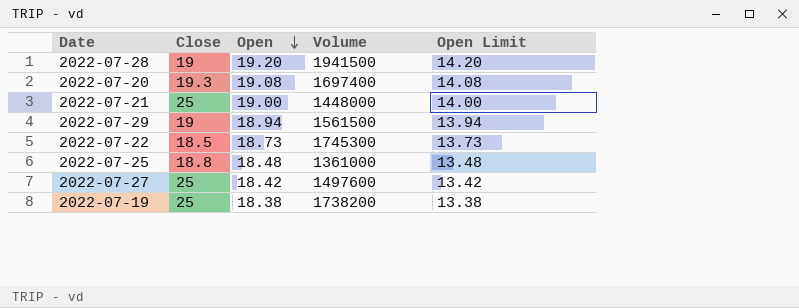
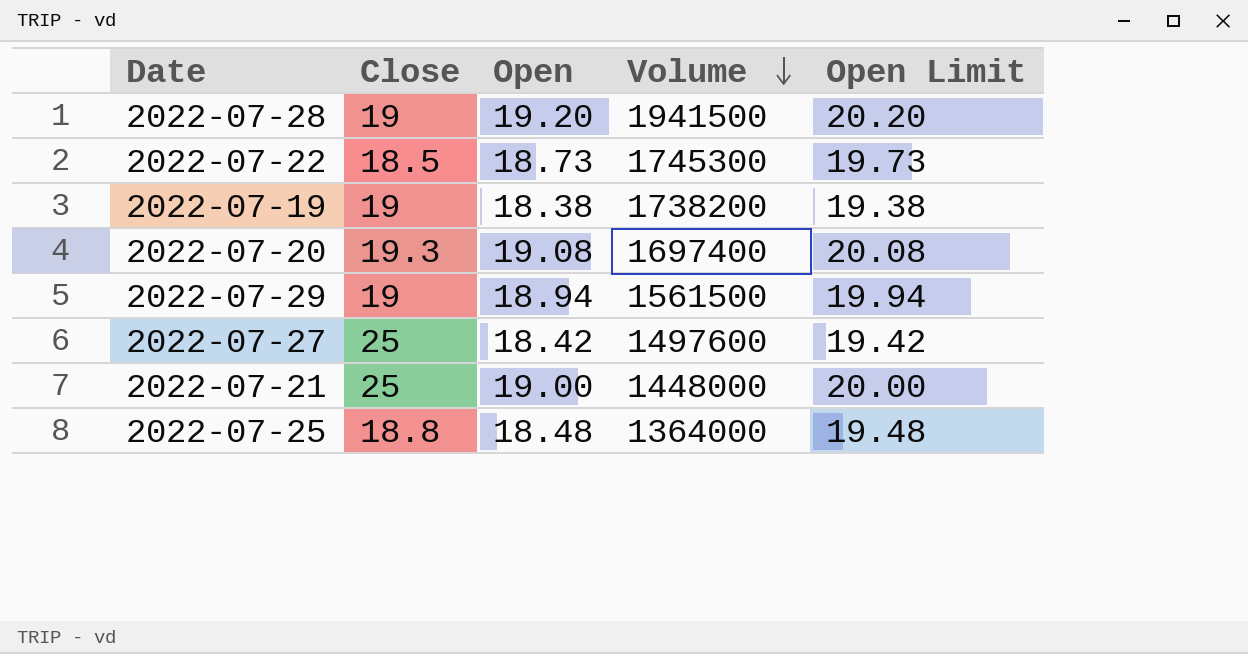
row order: Open descending -> Volume descending
column Open Limit | formula: [Open] - 5 -> [Open] + 1
2022-07-19 | Close: 25 -> 19
2022-07-25 | Volume: 1361000 -> 1364000

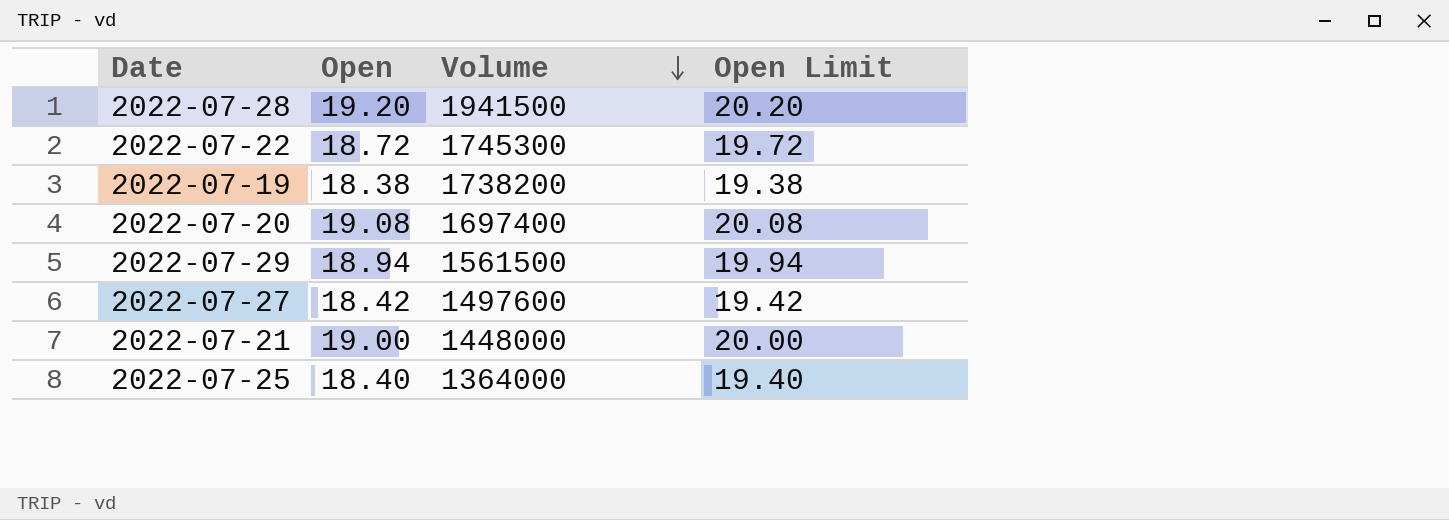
column Close | position: 2 -> none
2022-07-22 | Open: 18.73 -> 18.72
2022-07-22 | Open Limit: 19.73 -> 19.72
2022-07-25 | Open: 18.48 -> 18.40
2022-07-25 | Open Limit: 19.48 -> 19.40

